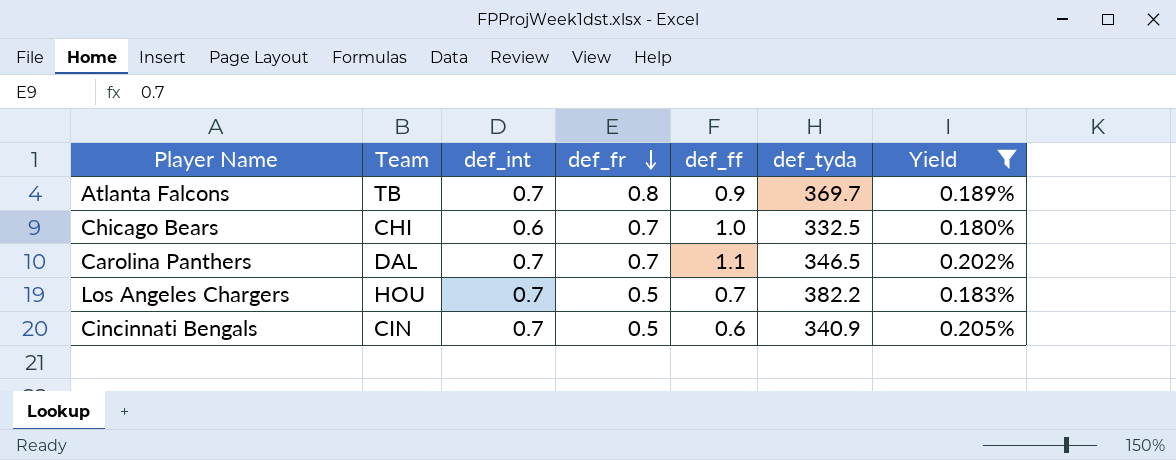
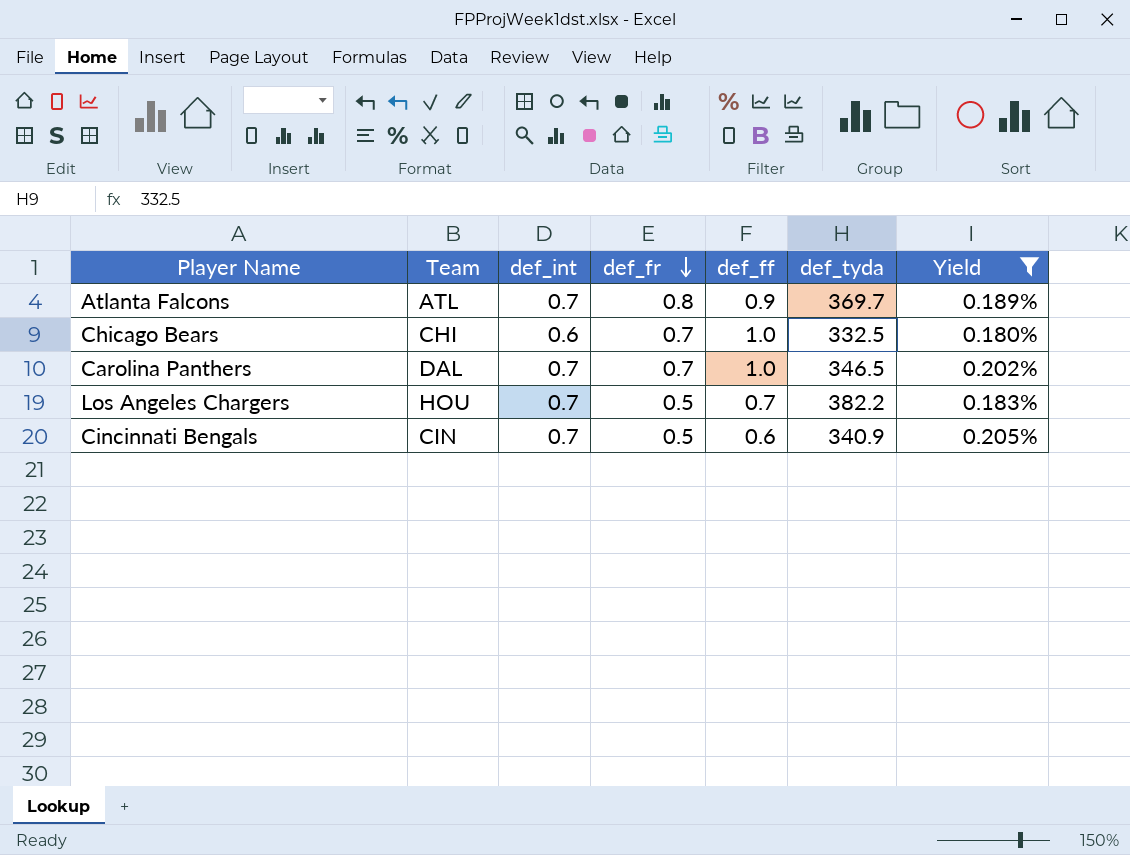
Atlanta Falcons | Team: TB -> ATL
Carolina Panthers | def_ff: 1.1 -> 1.0

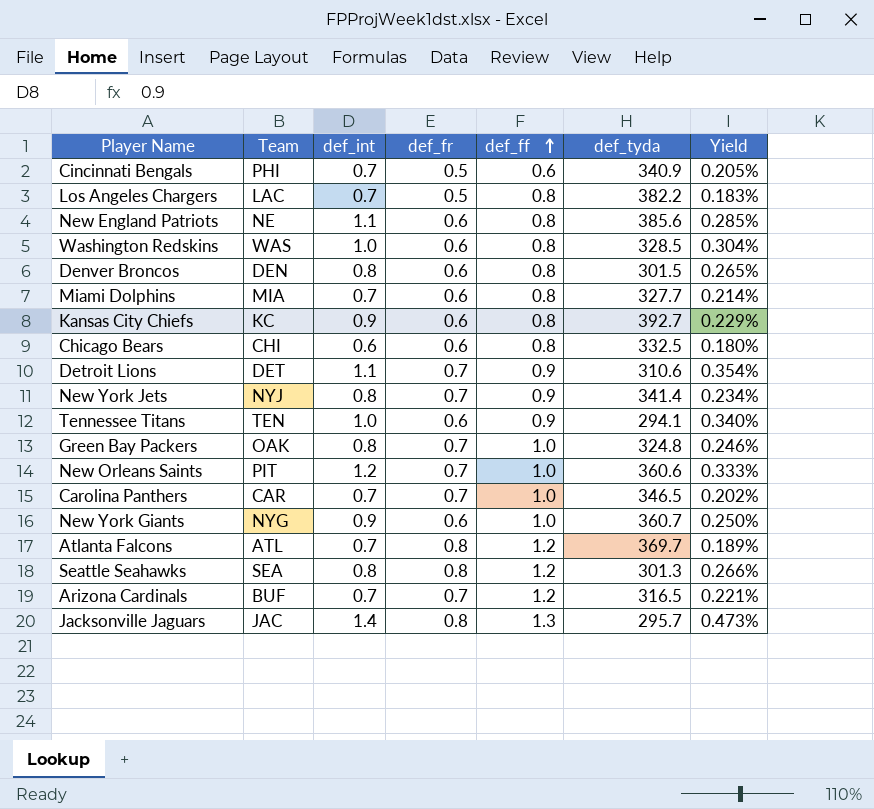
filter: Yield <= 0.205% -> none
row order: def_fr descending -> def_ff ascending
Cincinnati Bengals | Team: CIN -> PHI
Los Angeles Chargers | Team: HOU -> LAC
Los Angeles Chargers | def_ff: 0.7 -> 0.8
Chicago Bears | def_fr: 0.7 -> 0.6
Chicago Bears | def_ff: 1.0 -> 0.8
Carolina Panthers | Team: DAL -> CAR
Atlanta Falcons | def_ff: 0.9 -> 1.2

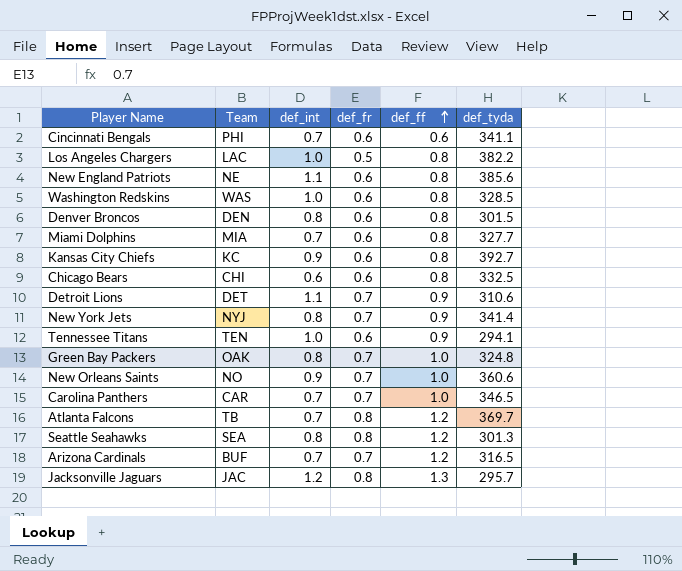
column Yield | formula: [def_int] / [def_tyda] -> none
row New York Giants: NYG | 0.9 | 0.6 | 1.0 | 360.7 | 0.250% -> none
Cincinnati Bengals | def_fr: 0.5 -> 0.6
Cincinnati Bengals | def_tyda: 340.9 -> 341.1
Los Angeles Chargers | def_int: 0.7 -> 1.0
New Orleans Saints | Team: PIT -> NO
New Orleans Saints | def_int: 1.2 -> 0.9
Atlanta Falcons | Team: ATL -> TB
Jacksonville Jaguars | def_int: 1.4 -> 1.2

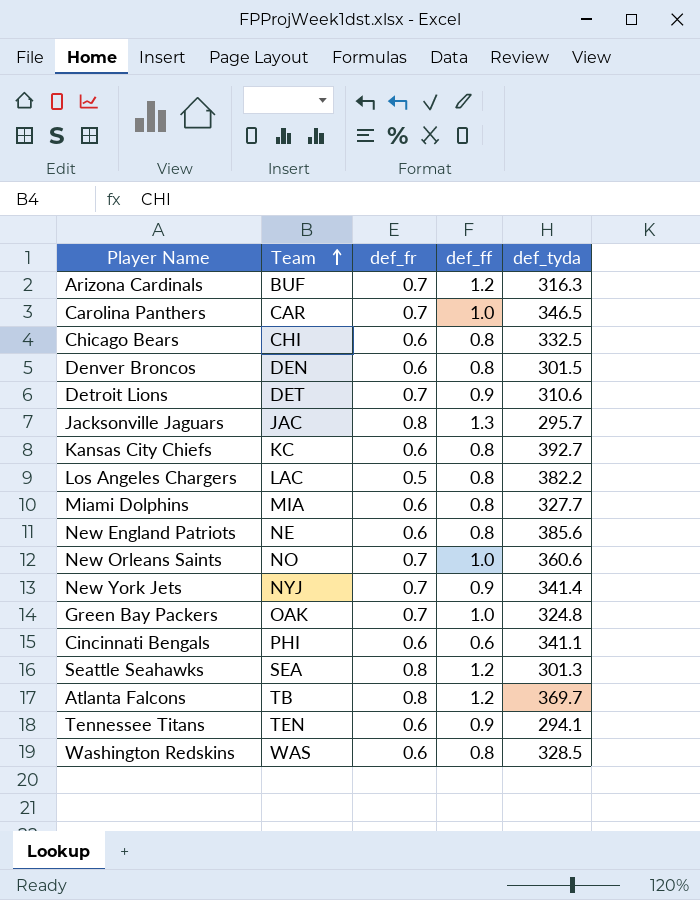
row order: def_ff ascending -> Team ascending
column def_int | position: 3 -> none
Arizona Cardinals | def_tyda: 316.5 -> 316.3

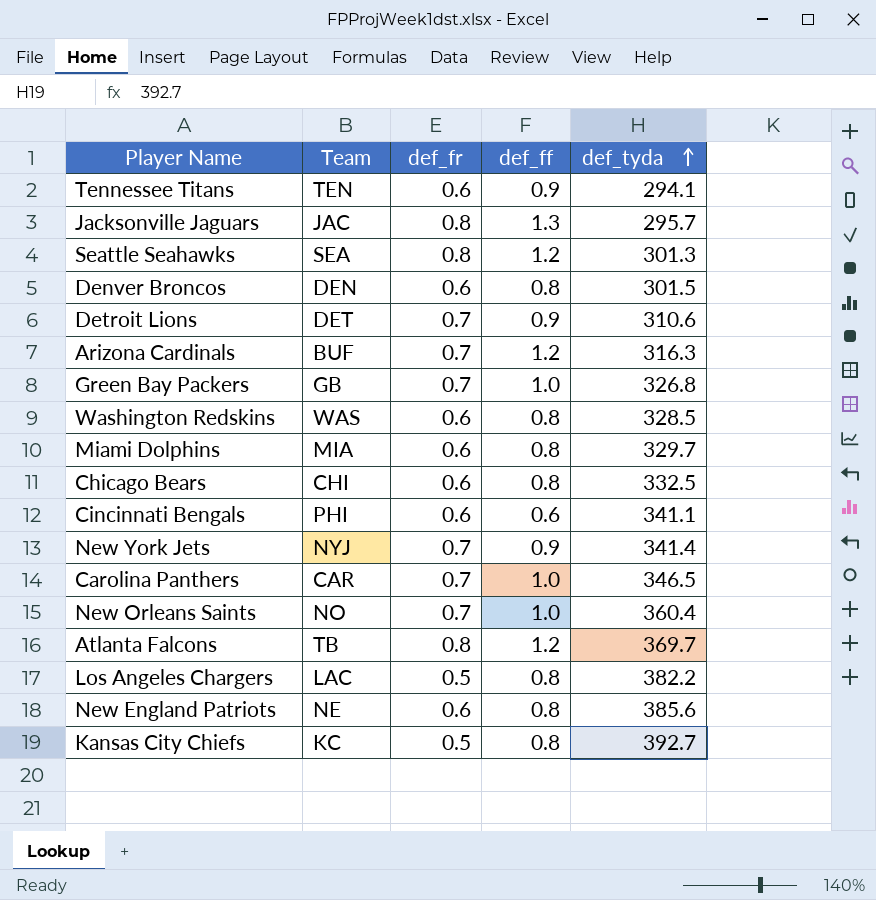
row order: Team ascending -> def_tyda ascending
Green Bay Packers | Team: OAK -> GB
Green Bay Packers | def_tyda: 324.8 -> 326.8
Miami Dolphins | def_tyda: 327.7 -> 329.7
New Orleans Saints | def_tyda: 360.6 -> 360.4
Kansas City Chiefs | def_fr: 0.6 -> 0.5

